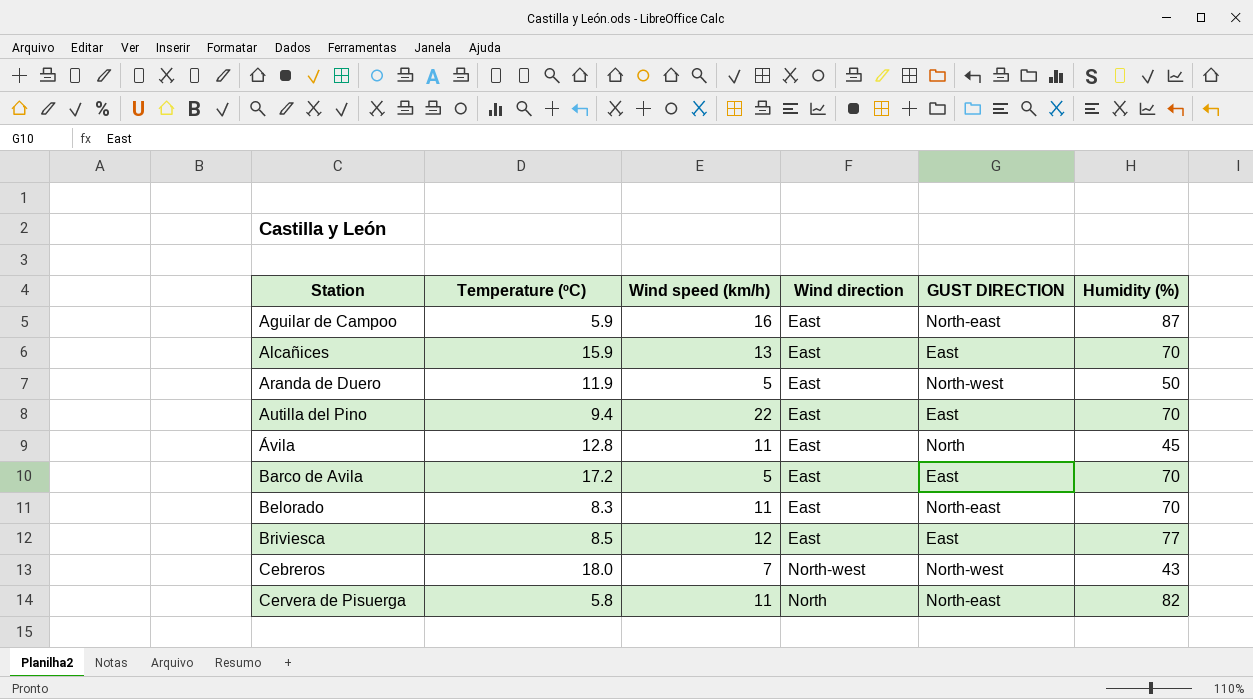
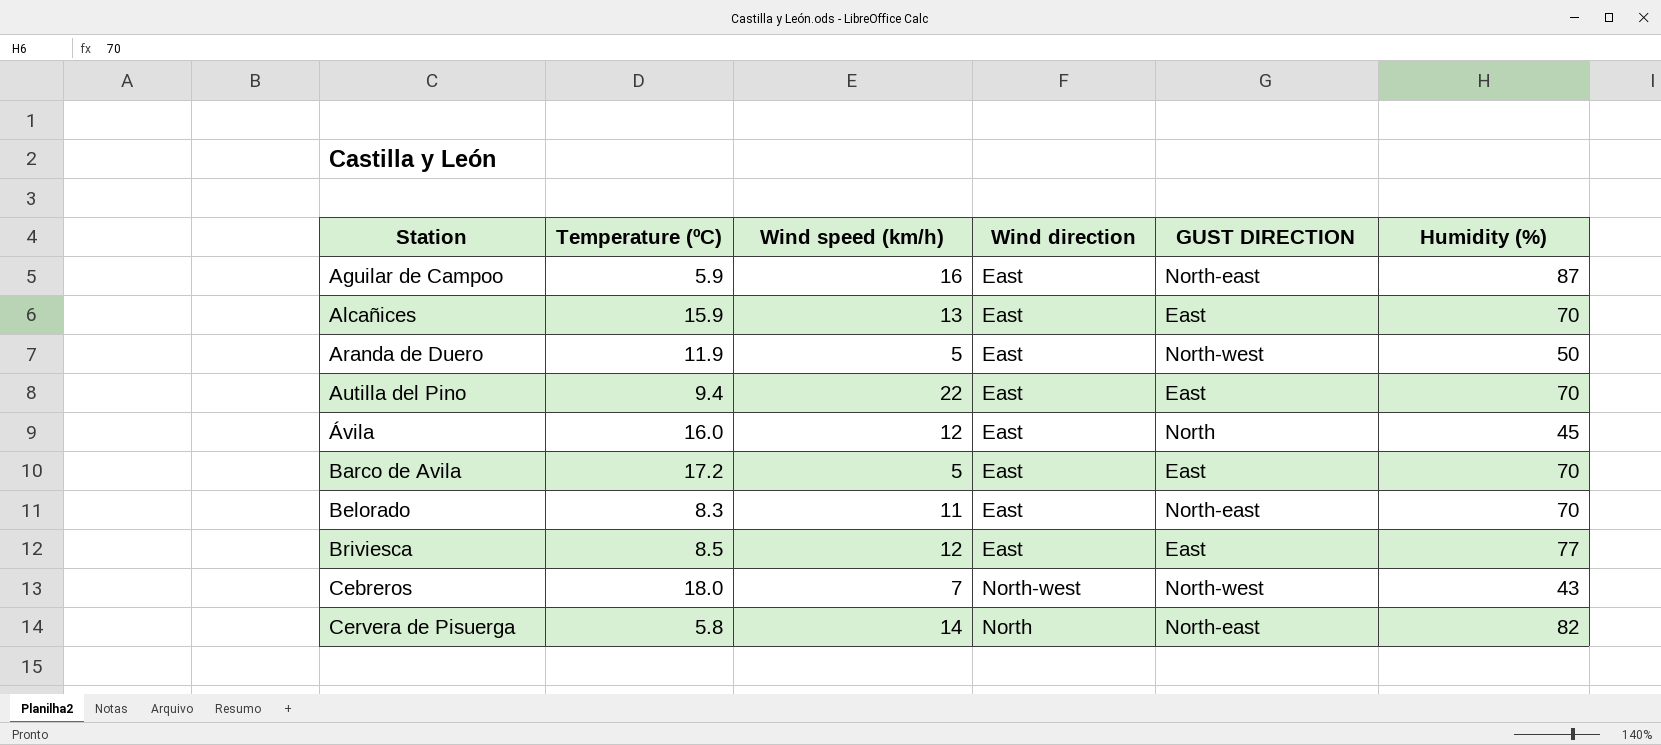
Ávila | Temperature (ºC): 12.8 -> 16.0
Ávila | Wind speed (km/h): 11 -> 12
Cervera de Pisuerga | Wind speed (km/h): 11 -> 14

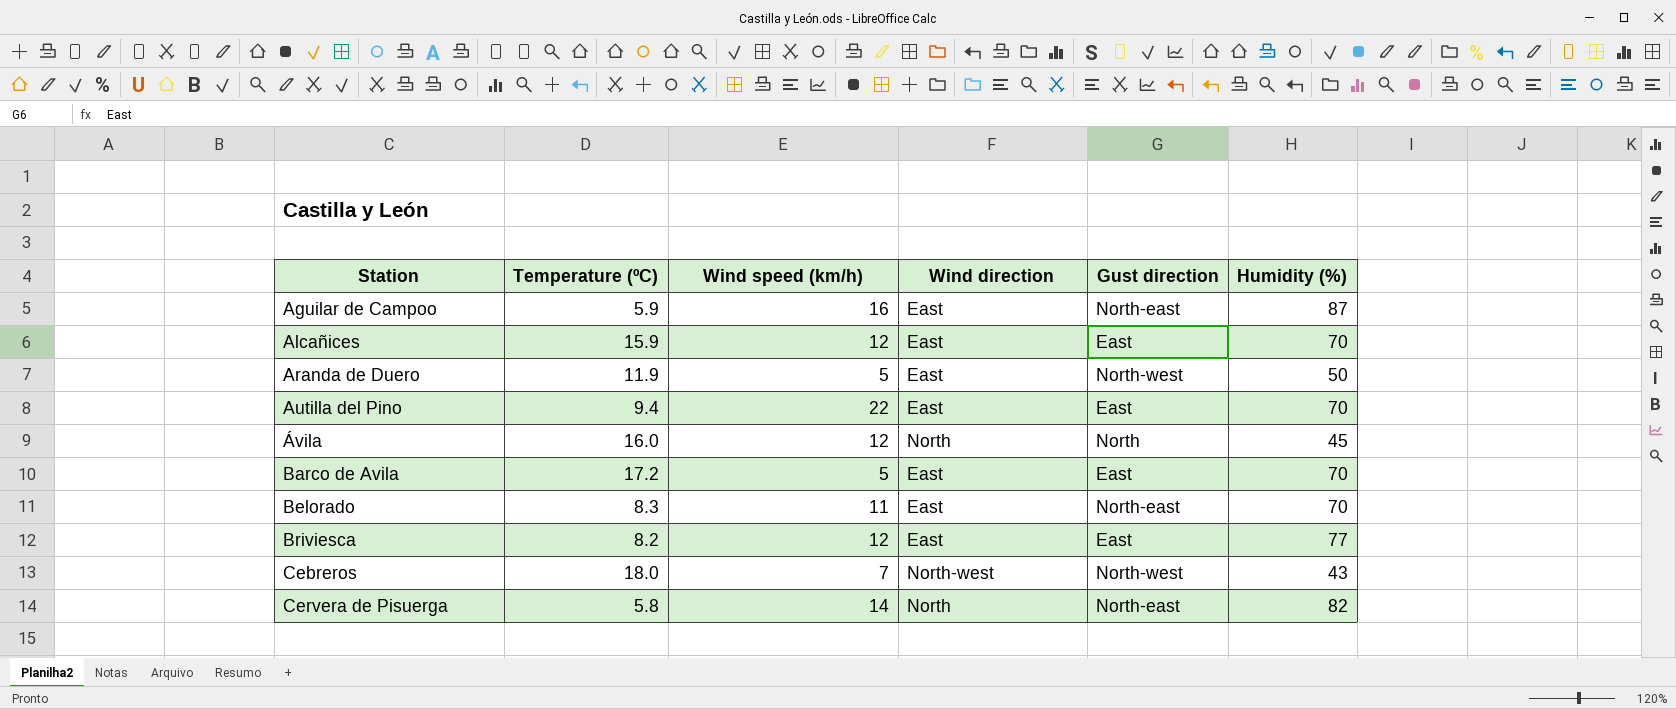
column name: GUST DIRECTION -> Gust direction
Alcañices | Wind speed (km/h): 13 -> 12
Ávila | Wind direction: East -> North
Briviesca | Temperature (ºC): 8.5 -> 8.2

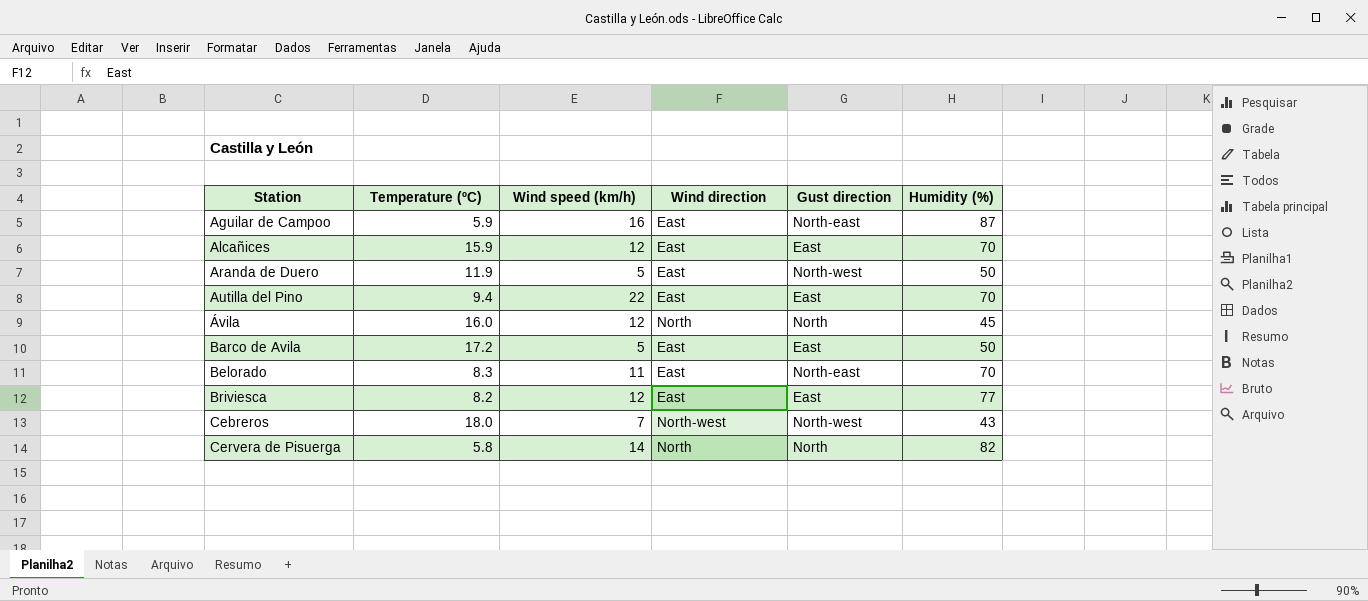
Barco de Avila | Humidity (%): 70 -> 50
Cervera de Pisuerga | Gust direction: North-east -> North

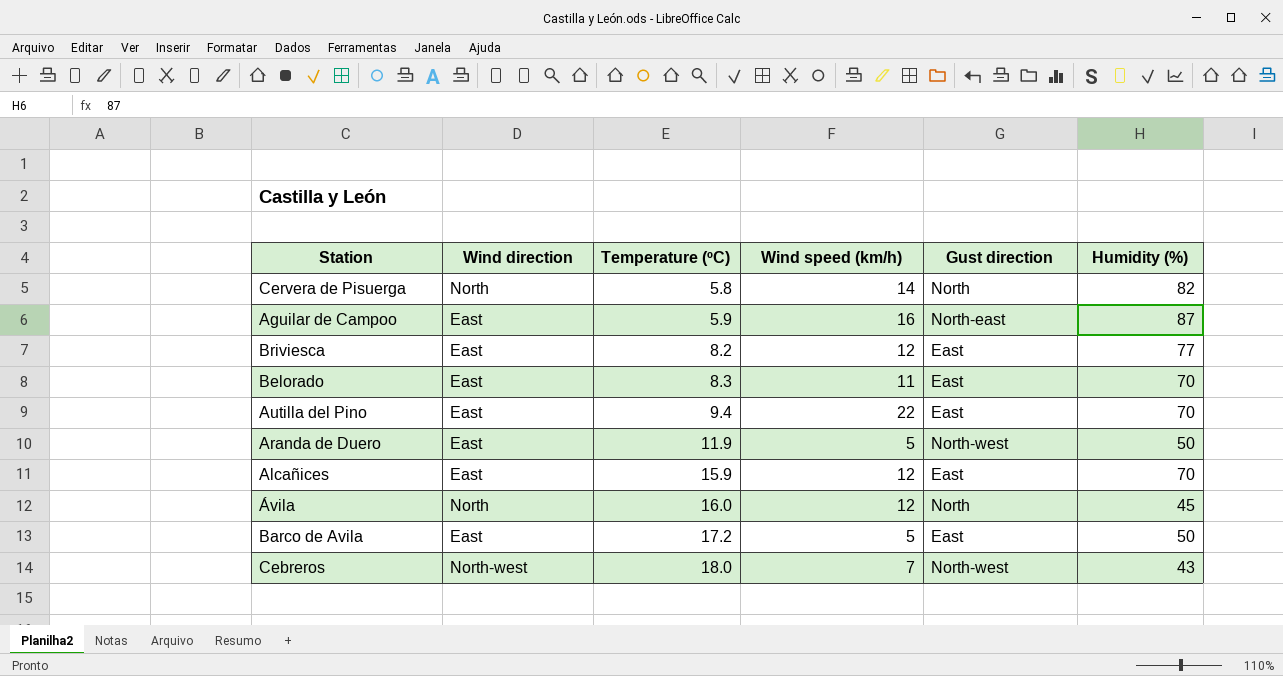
row order: Station ascending -> Temperature (ºC) ascending
column Wind direction | position: 4 -> 2
Belorado | Gust direction: North-east -> East

